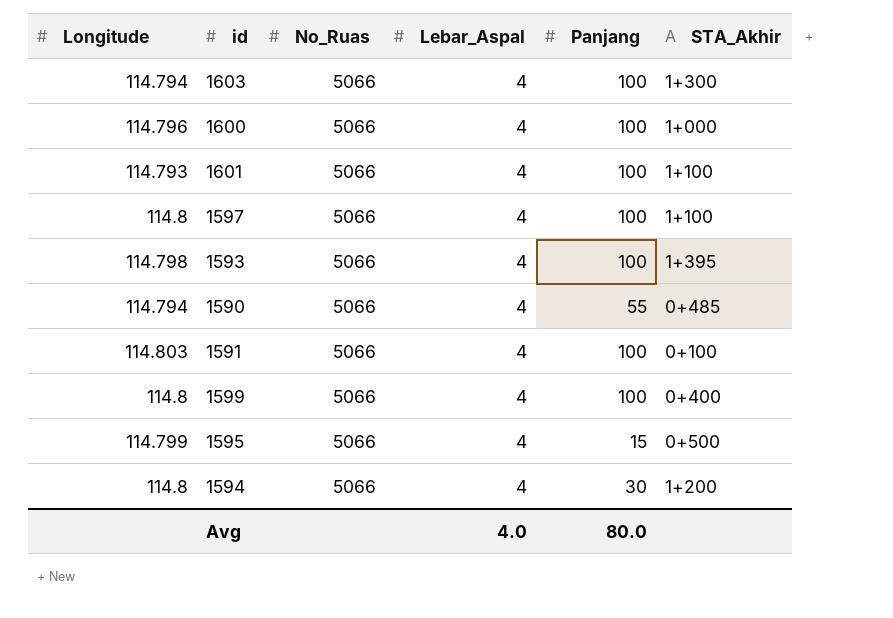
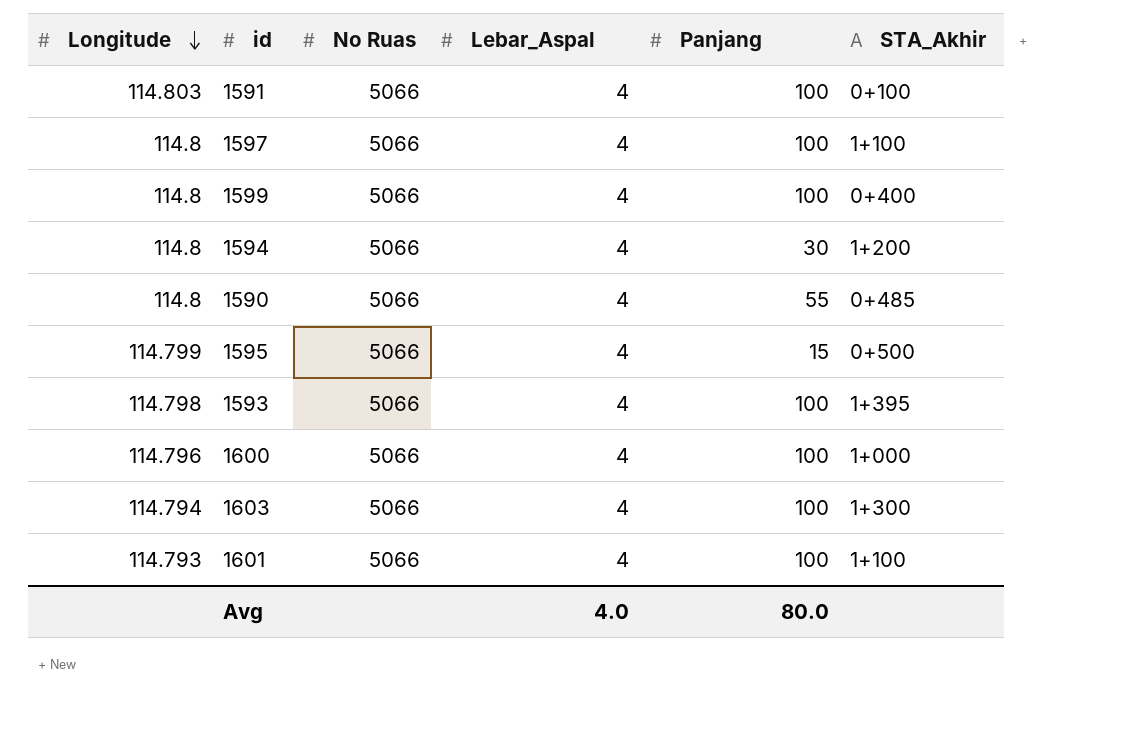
row order: none -> Longitude descending
column name: No_Ruas -> No Ruas
1590 | Longitude: 114.794 -> 114.8

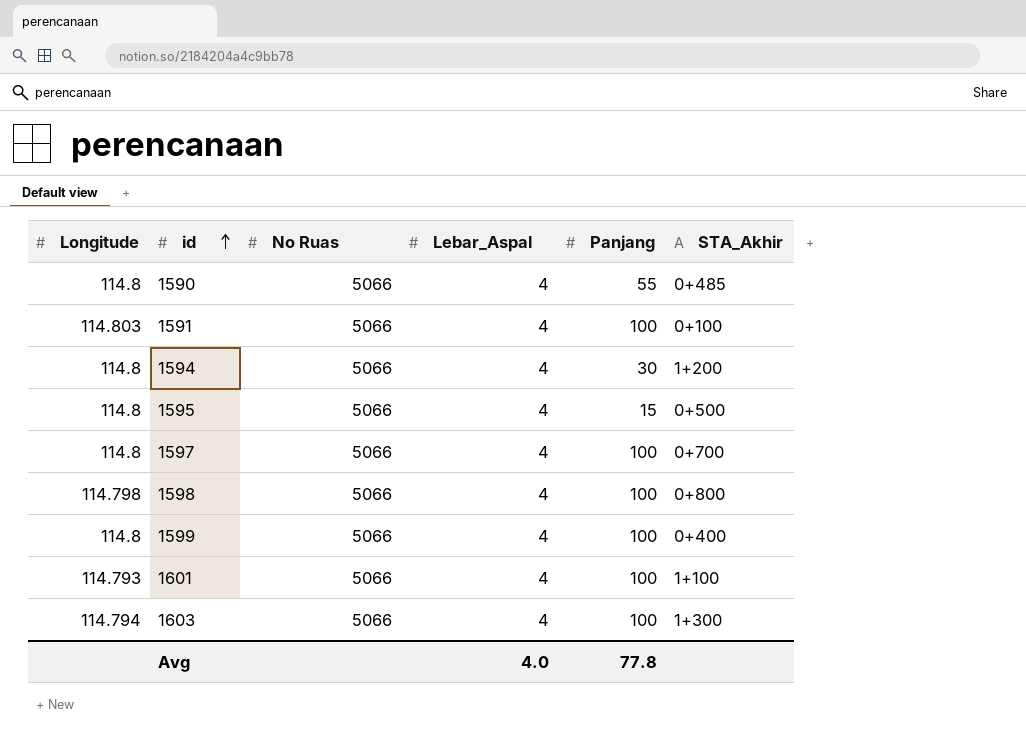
row order: Longitude descending -> id ascending
row 1593: 114.798 | 5066 | 4 | 100 | 1+395 -> none
row 1600: 114.796 | 5066 | 4 | 100 | 1+000 -> none
1595 | Longitude: 114.799 -> 114.8
1597 | STA_Akhir: 1+100 -> 0+700
row 1598: none -> 114.798 | 5066 | 4 | 100 | 0+800
Avg | Panjang: 80.0 -> 77.8

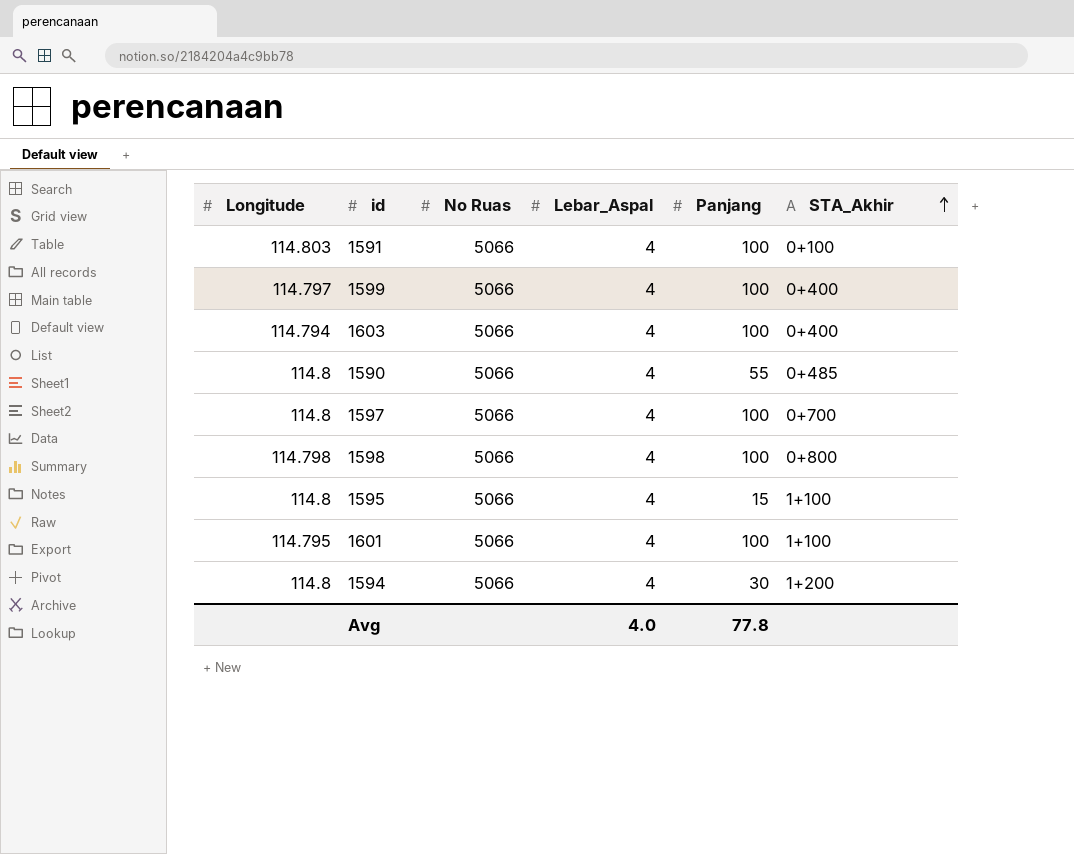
row order: id ascending -> STA_Akhir ascending
1599 | Longitude: 114.8 -> 114.797
1603 | STA_Akhir: 1+300 -> 0+400
1595 | STA_Akhir: 0+500 -> 1+100
1601 | Longitude: 114.793 -> 114.795

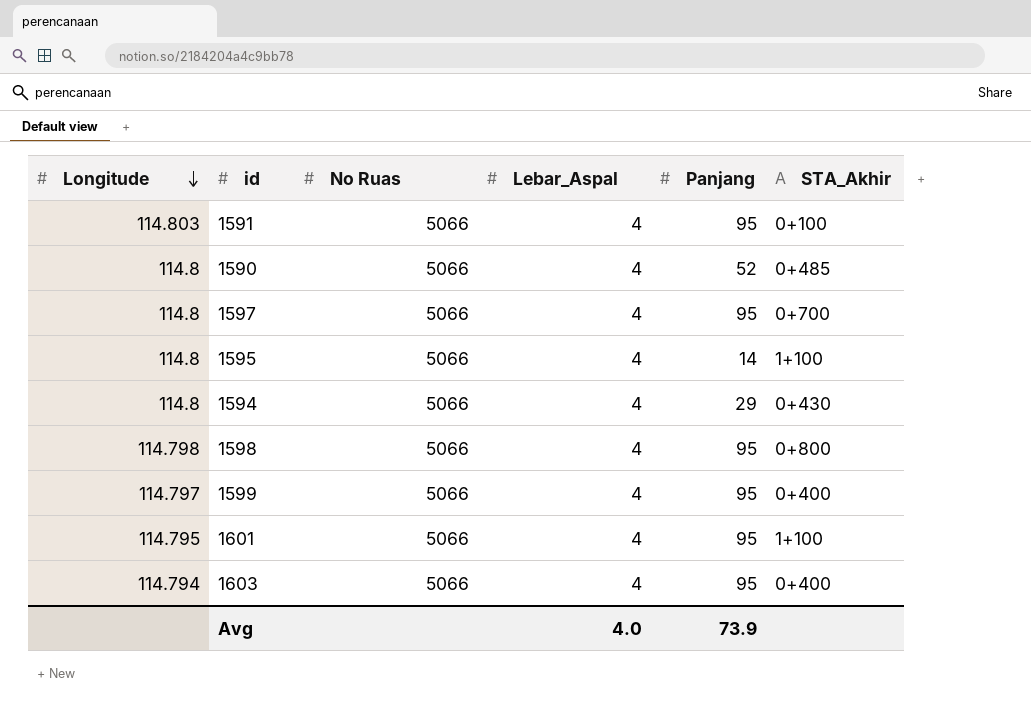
row order: STA_Akhir ascending -> Longitude descending
1591 | Panjang: 100 -> 95
1590 | Panjang: 55 -> 52
1597 | Panjang: 100 -> 95
1595 | Panjang: 15 -> 14
1594 | Panjang: 30 -> 29
1594 | STA_Akhir: 1+200 -> 0+430
1598 | Panjang: 100 -> 95
1599 | Panjang: 100 -> 95
1601 | Panjang: 100 -> 95
1603 | Panjang: 100 -> 95
Avg | Panjang: 77.8 -> 73.9

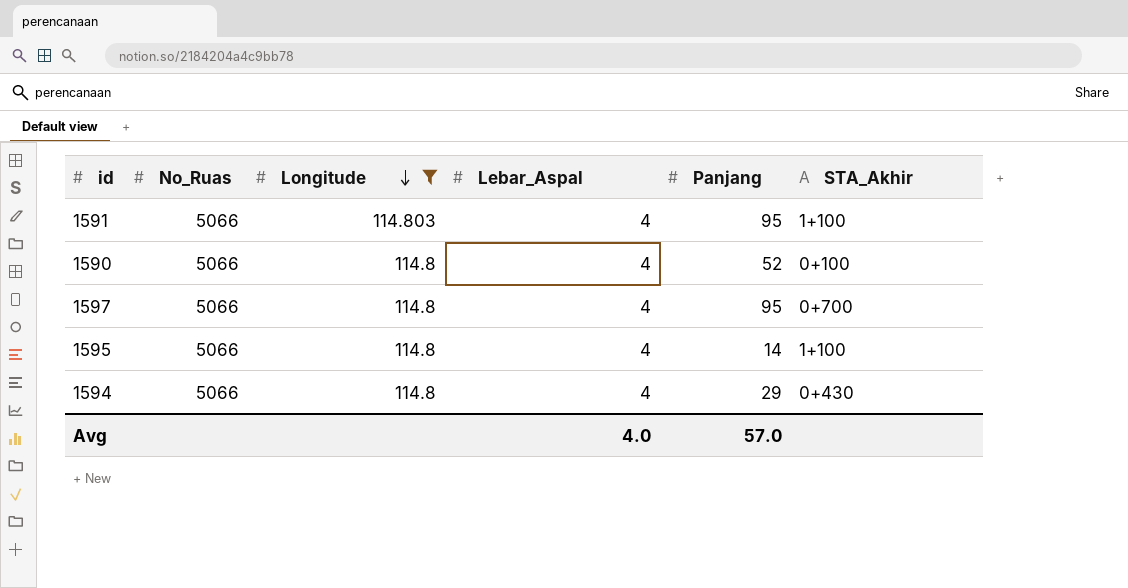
filter: none -> Longitude >= 114.8
column name: No Ruas -> No_Ruas
column Longitude | position: 1 -> 3
1591 | STA_Akhir: 0+100 -> 1+100
1590 | STA_Akhir: 0+485 -> 0+100
Avg | Panjang: 73.9 -> 57.0

